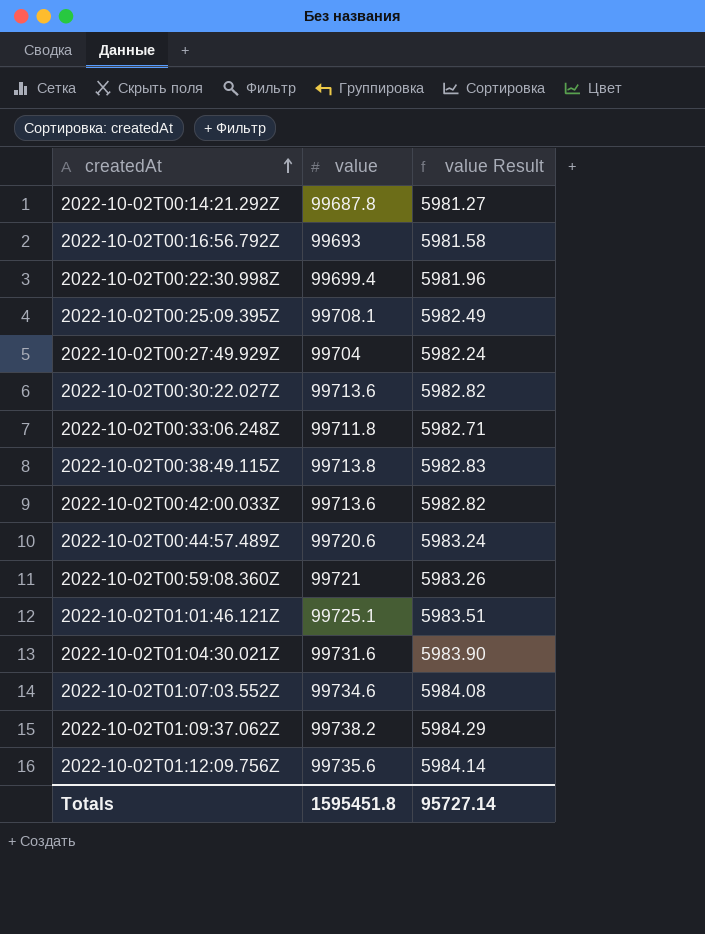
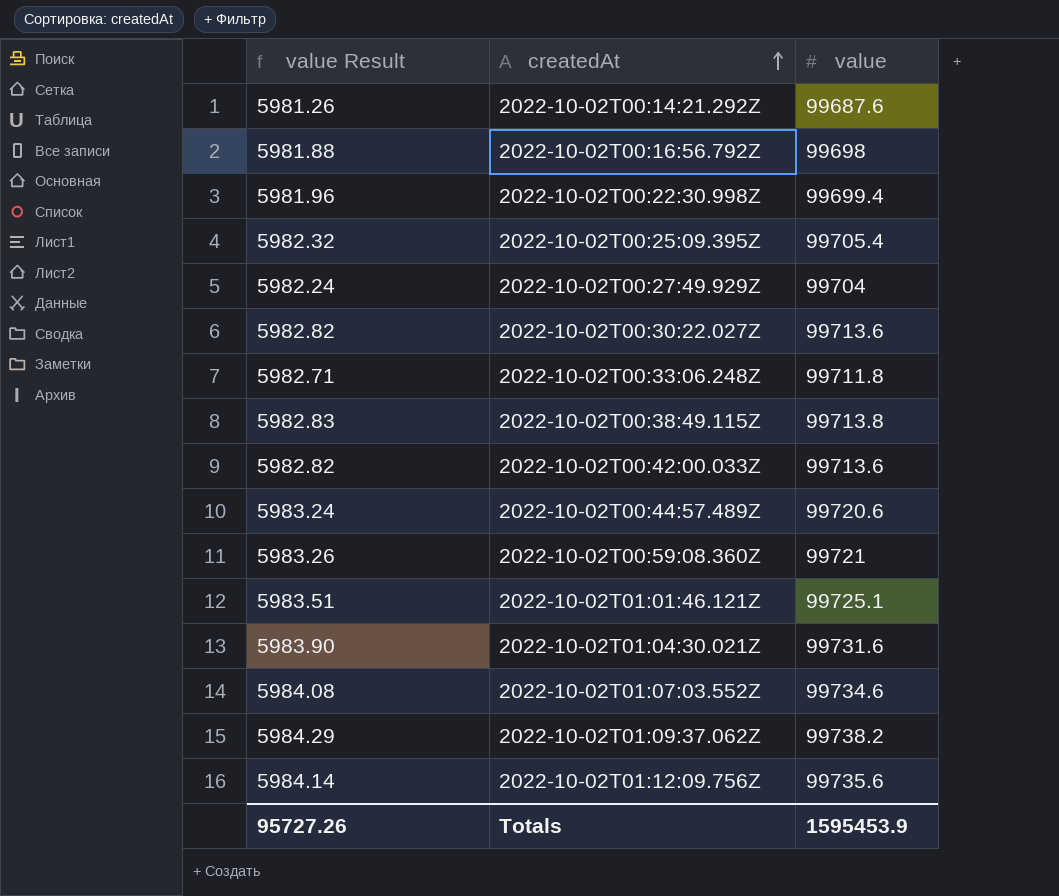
column value Result | position: 3 -> 1
2022-10-02T00:14:21.292Z | value Result: 5981.27 -> 5981.26
2022-10-02T00:14:21.292Z | value: 99687.8 -> 99687.6
2022-10-02T00:16:56.792Z | value Result: 5981.58 -> 5981.88
2022-10-02T00:16:56.792Z | value: 99693 -> 99698
2022-10-02T00:25:09.395Z | value Result: 5982.49 -> 5982.32
2022-10-02T00:25:09.395Z | value: 99708.1 -> 99705.4
Totals | value Result: 95727.14 -> 95727.26
Totals | value: 1595451.8 -> 1595453.9

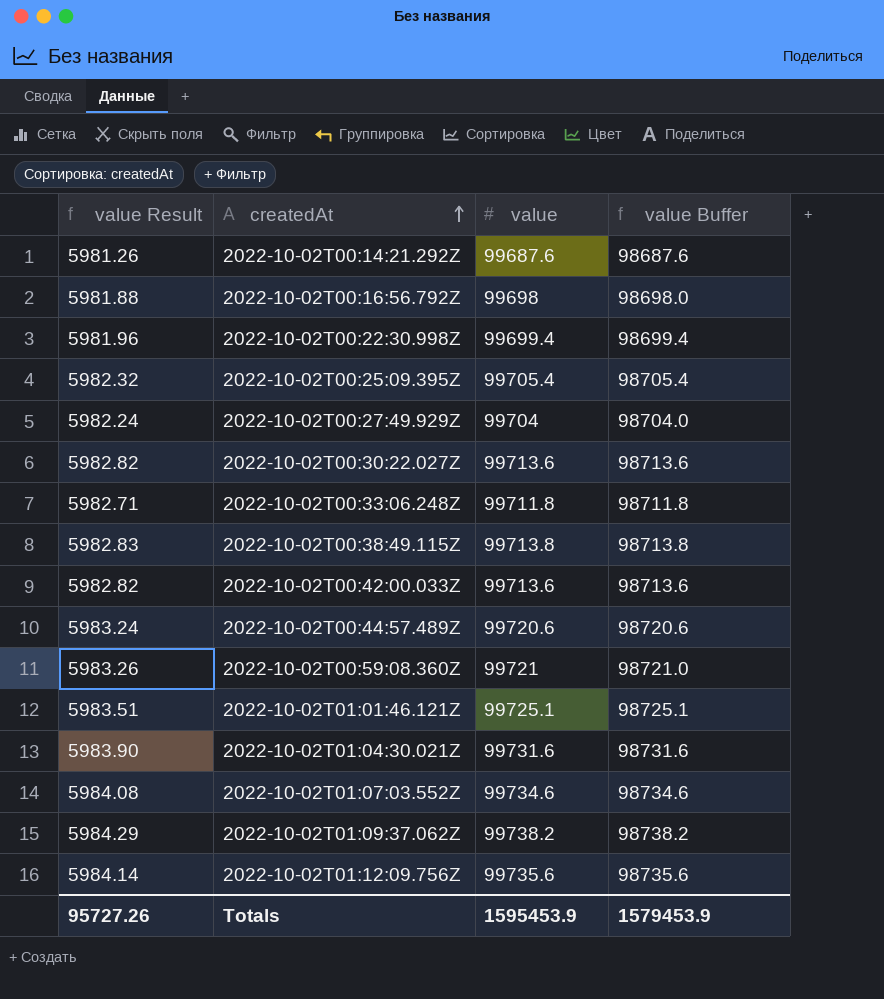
column value Buffer | formula: none -> [value] - 1000

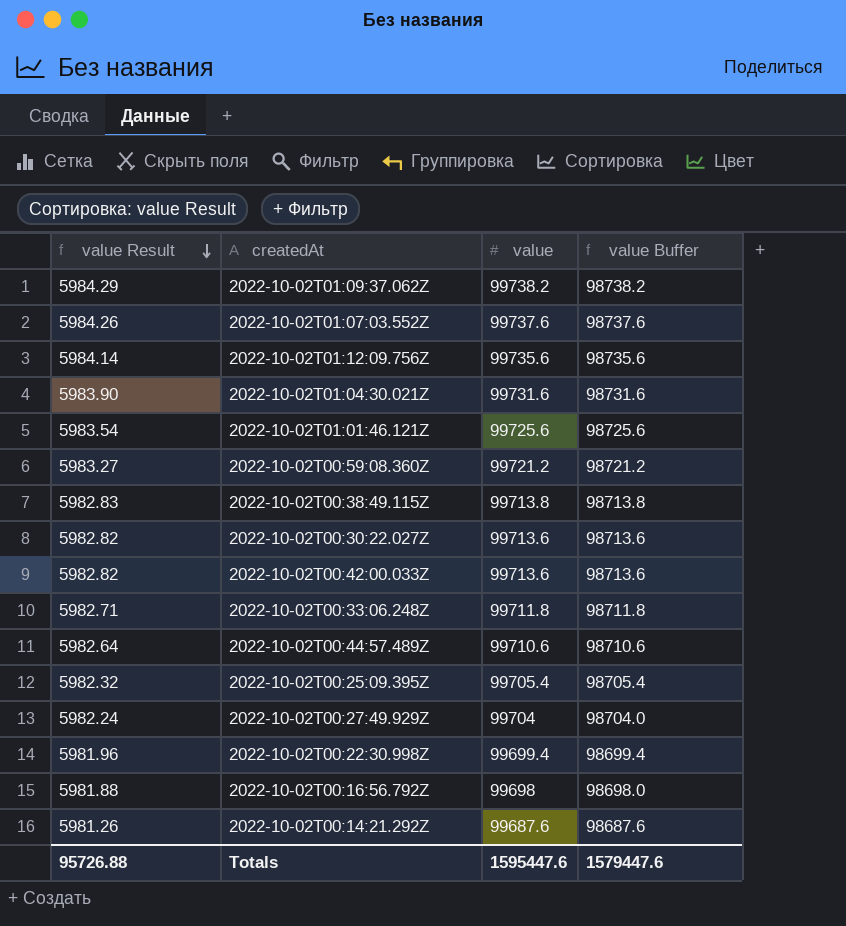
row order: createdAt ascending -> value Result descending
2022-10-02T01:07:03.552Z | value Result: 5984.08 -> 5984.26
2022-10-02T01:07:03.552Z | value: 99734.6 -> 99737.6
2022-10-02T01:07:03.552Z | value Buffer: 98734.6 -> 98737.6
2022-10-02T01:01:46.121Z | value Result: 5983.51 -> 5983.54
2022-10-02T01:01:46.121Z | value: 99725.1 -> 99725.6
2022-10-02T01:01:46.121Z | value Buffer: 98725.1 -> 98725.6
2022-10-02T00:59:08.360Z | value Result: 5983.26 -> 5983.27
2022-10-02T00:59:08.360Z | value: 99721 -> 99721.2
2022-10-02T00:59:08.360Z | value Buffer: 98721.0 -> 98721.2
2022-10-02T00:44:57.489Z | value Result: 5983.24 -> 5982.64
2022-10-02T00:44:57.489Z | value: 99720.6 -> 99710.6
2022-10-02T00:44:57.489Z | value Buffer: 98720.6 -> 98710.6
Totals | value Result: 95727.26 -> 95726.88
Totals | value: 1595453.9 -> 1595447.6
Totals | value Buffer: 1579453.9 -> 1579447.6

